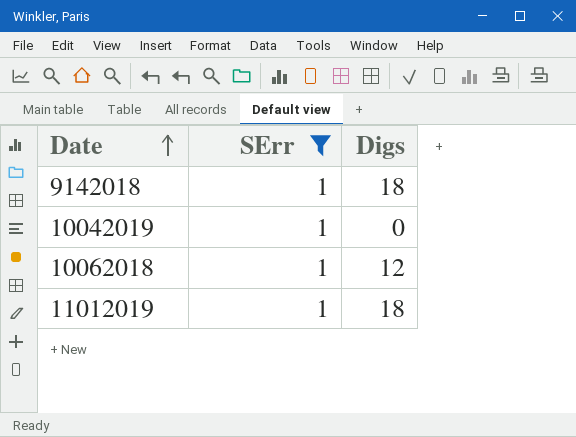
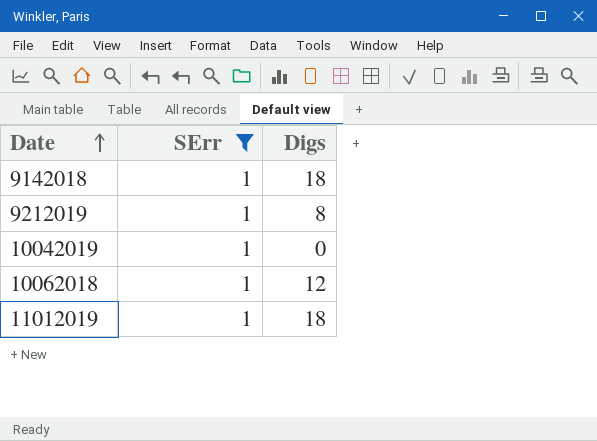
row 9212019: none -> 1 | 8

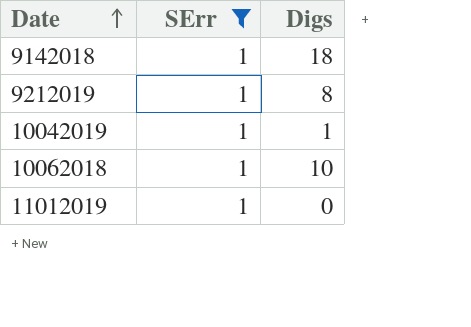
10042019 | Digs: 0 -> 1
10062018 | Digs: 12 -> 10
11012019 | Digs: 18 -> 0

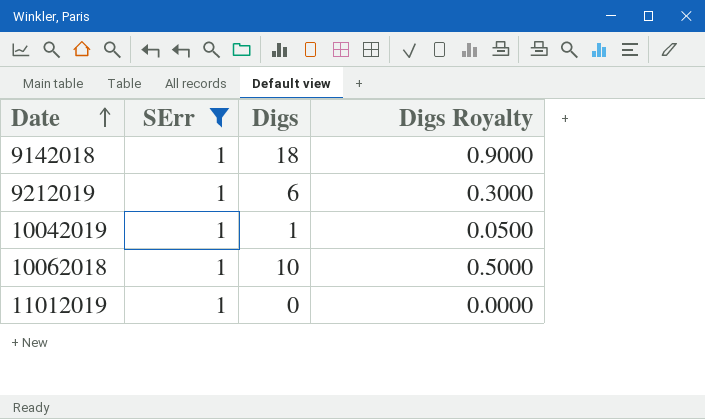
column Digs Royalty | formula: none -> [Digs] * 0.05
9212019 | Digs: 8 -> 6

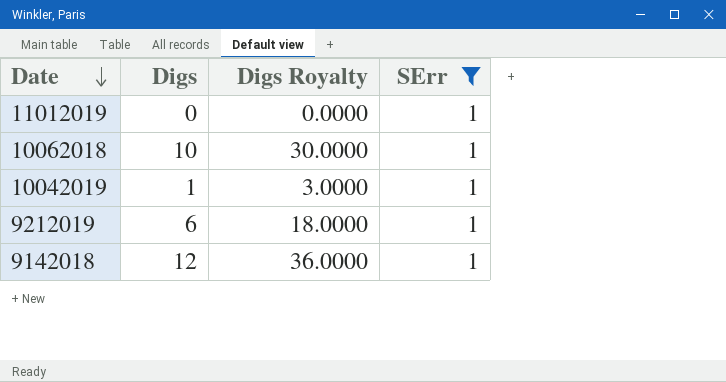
row order: Date ascending -> Date descending
column Digs Royalty | formula: [Digs] * 0.05 -> [Digs] * 3
column SErr | position: 2 -> 4
9142018 | Digs: 18 -> 12

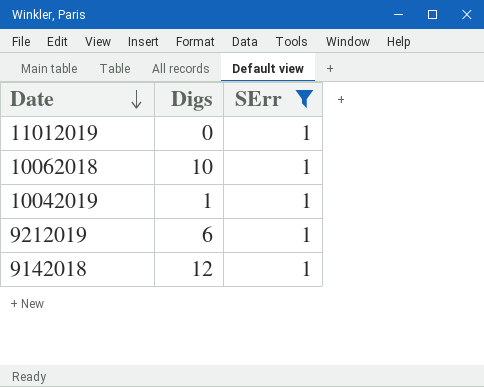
column Digs Royalty | formula: [Digs] * 3 -> none

